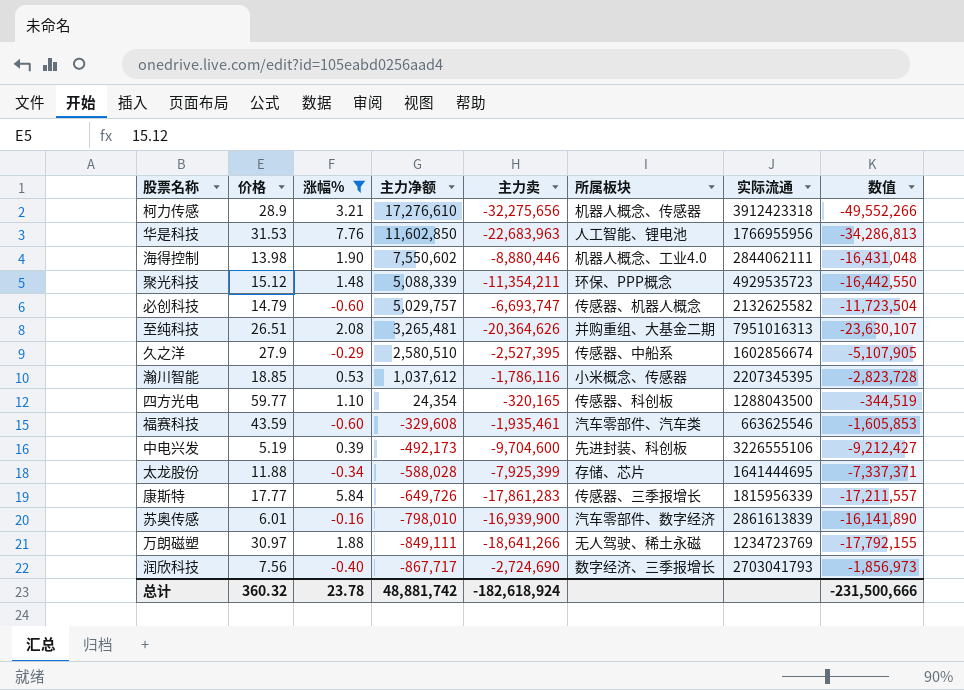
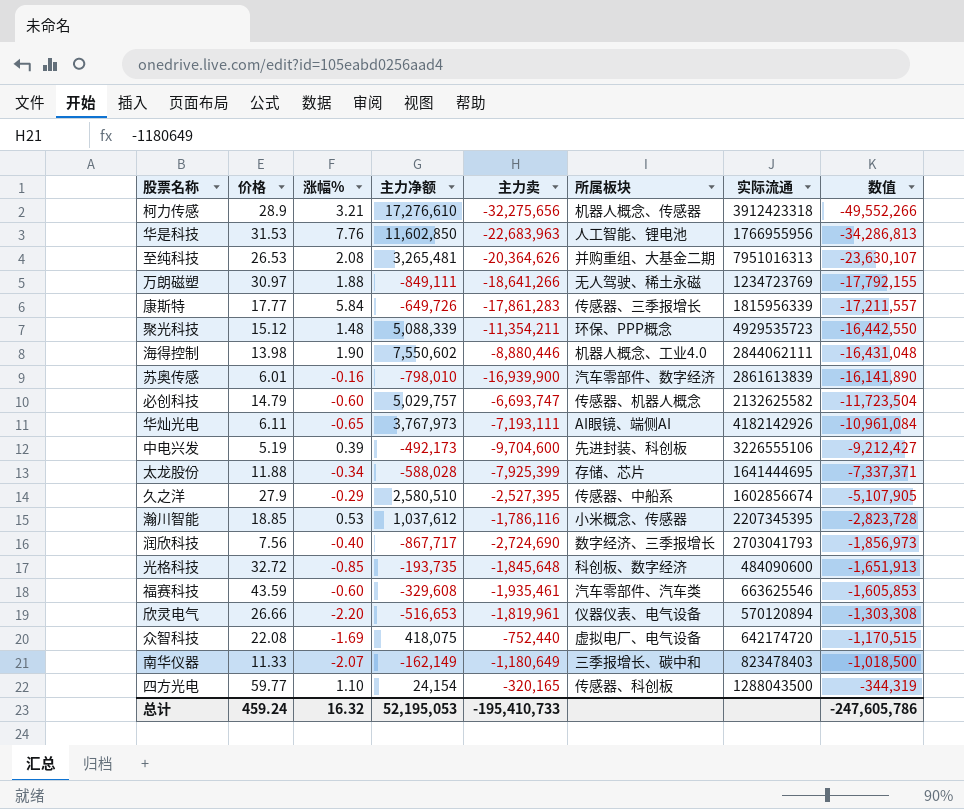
filter: 涨幅% >= -0.60 -> none
row order: 主力净额 descending -> 数值 ascending
至纯科技 | 价格: 26.51 -> 26.53
四方光电 | 主力净额: 24,354 -> 24,154
四方光电 | 数值: -344,519 -> -344,319
总计 | 价格: 360.32 -> 459.24
总计 | 涨幅%: 23.78 -> 16.32
总计 | 主力净额: 48,881,742 -> 52,195,053
总计 | 主力卖: -182,618,924 -> -195,410,733
总计 | 数值: -231,500,666 -> -247,605,786

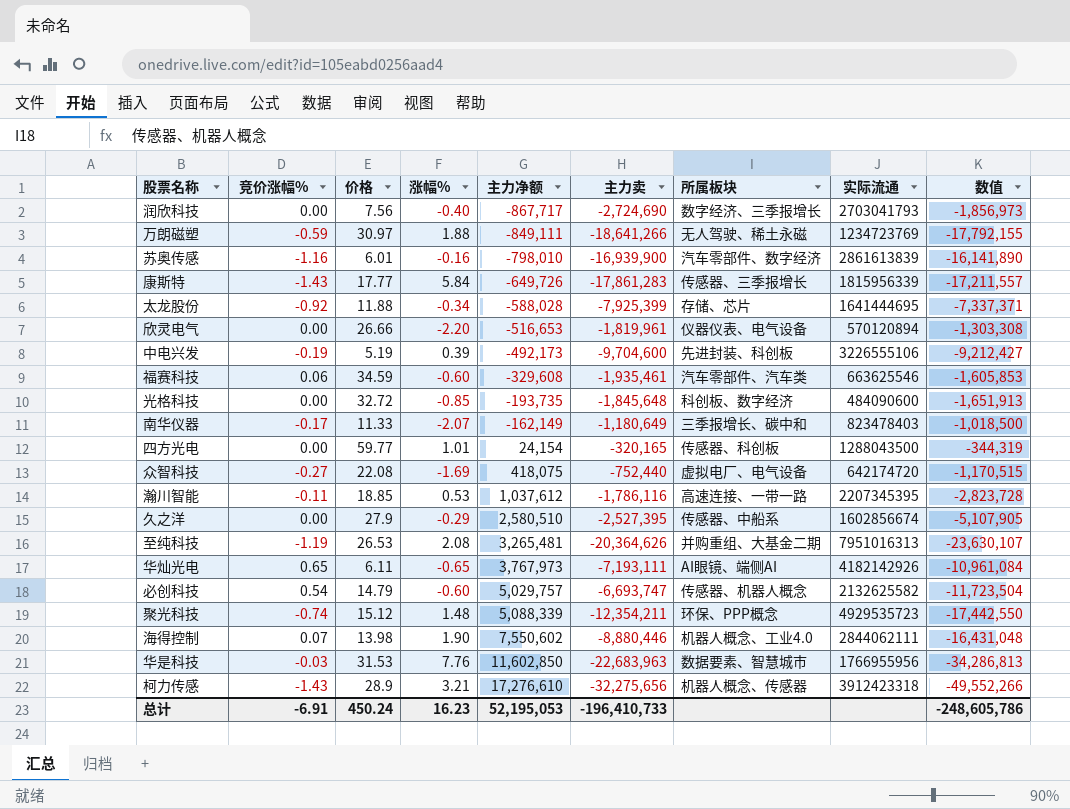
row order: 数值 ascending -> 主力净额 ascending
column 竞价涨幅% | position: none -> 2
福赛科技 | 价格: 43.59 -> 34.59
四方光电 | 涨幅%: 1.10 -> 1.01
瀚川智能 | 所属板块: 小米概念、传感器 -> 高速连接、一带一路
聚光科技 | 主力卖: -11,354,211 -> -12,354,211
聚光科技 | 数值: -16,442,550 -> -17,442,550
华是科技 | 所属板块: 人工智能、锂电池 -> 数据要素、智慧城市
总计 | 价格: 459.24 -> 450.24
总计 | 涨幅%: 16.32 -> 16.23
总计 | 主力卖: -195,410,733 -> -196,410,733
总计 | 数值: -247,605,786 -> -248,605,786

